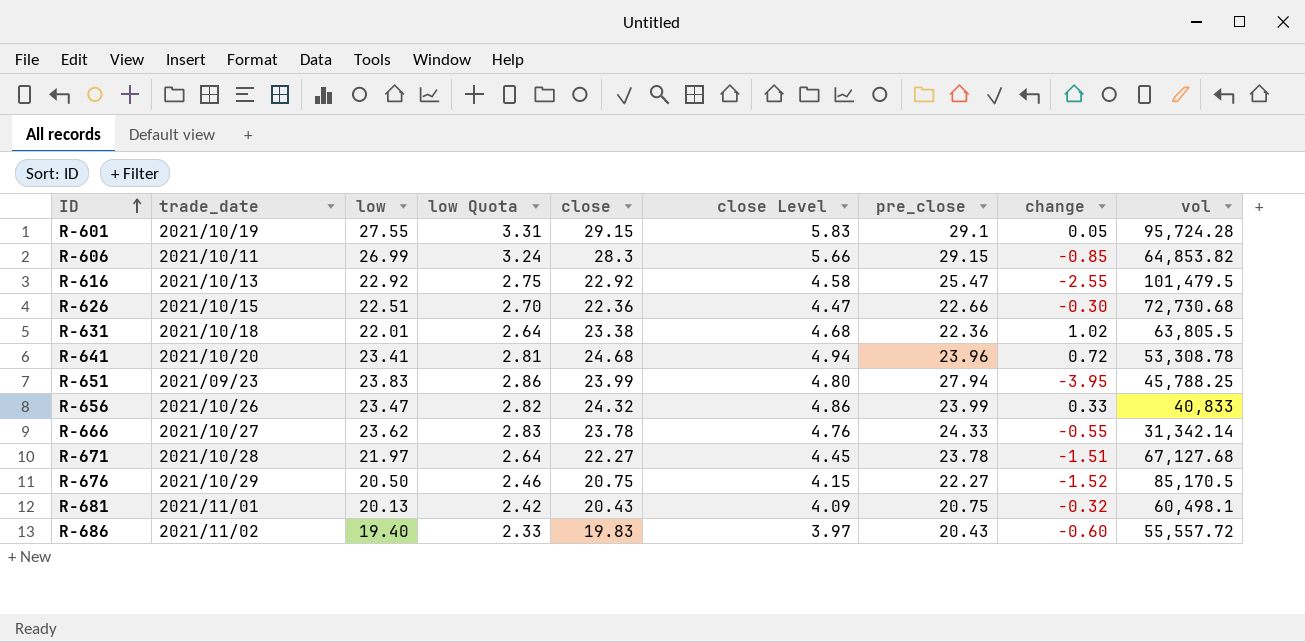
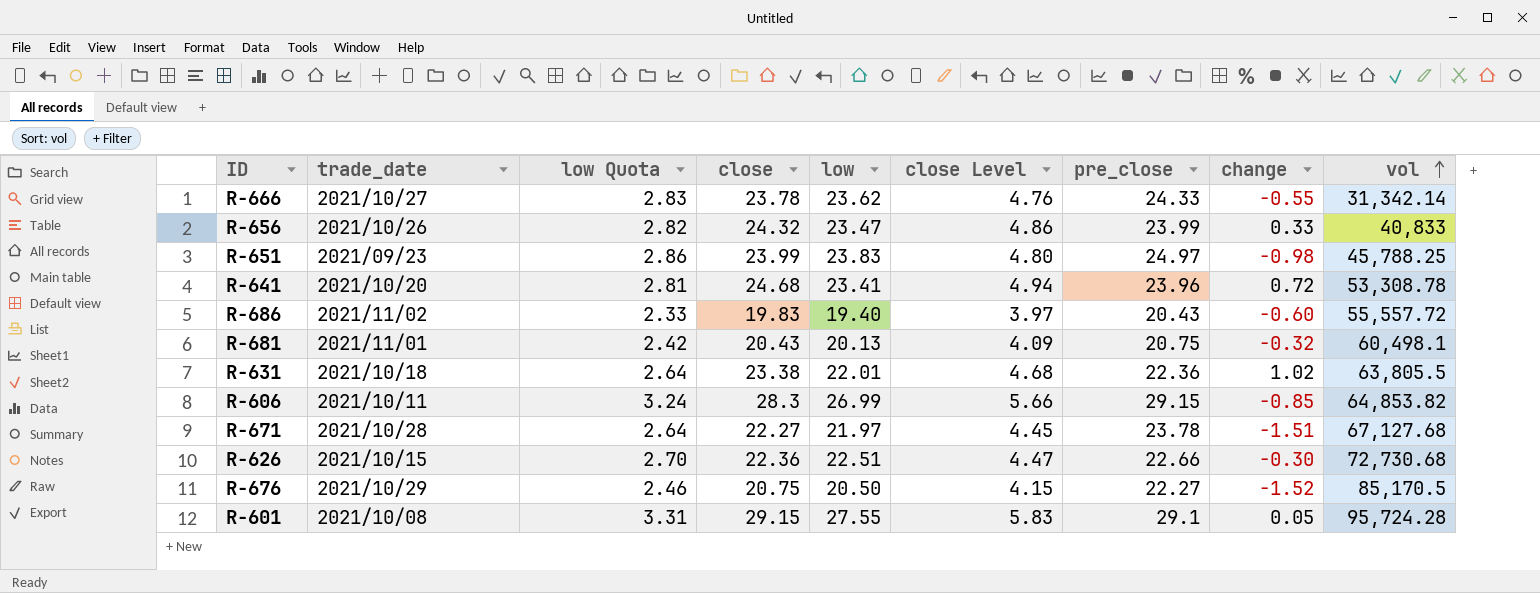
row order: ID ascending -> vol ascending
column low | position: 3 -> 5
row R-616: 2021/10/13 | 22.92 | 2.75 | 22.92 | 4.58 | 25.47 | -2.55 | 101,479.5 -> none
R-651 | pre_close: 27.94 -> 24.97
R-651 | change: -3.95 -> -0.98
R-601 | trade_date: 2021/10/19 -> 2021/10/08

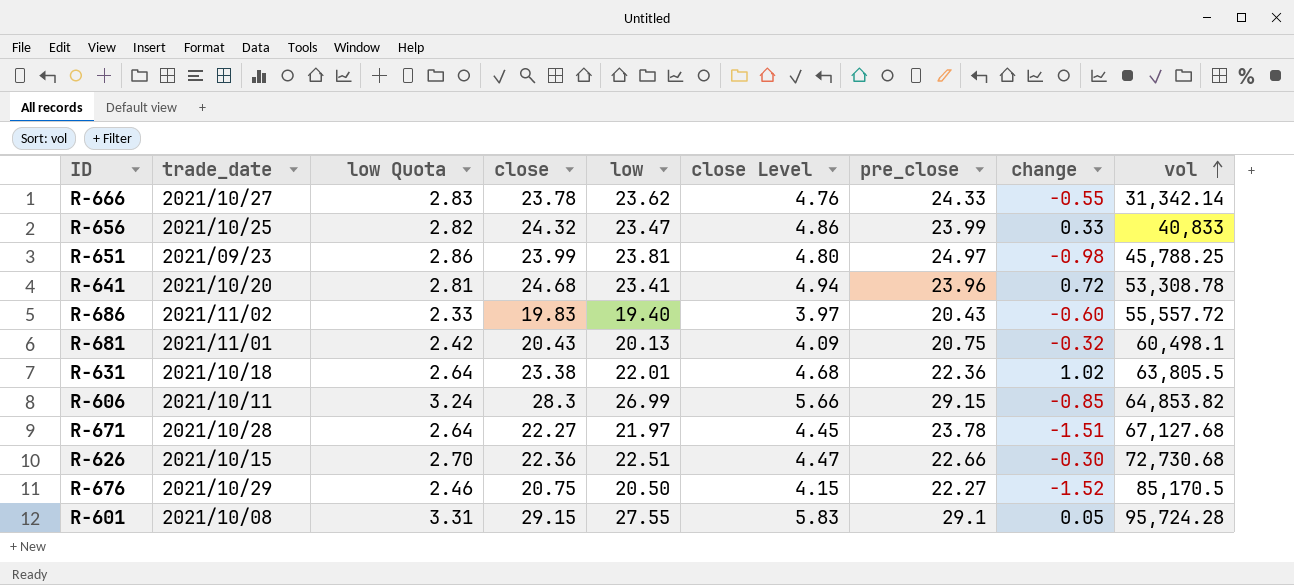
R-656 | trade_date: 2021/10/26 -> 2021/10/25
R-651 | low: 23.83 -> 23.81

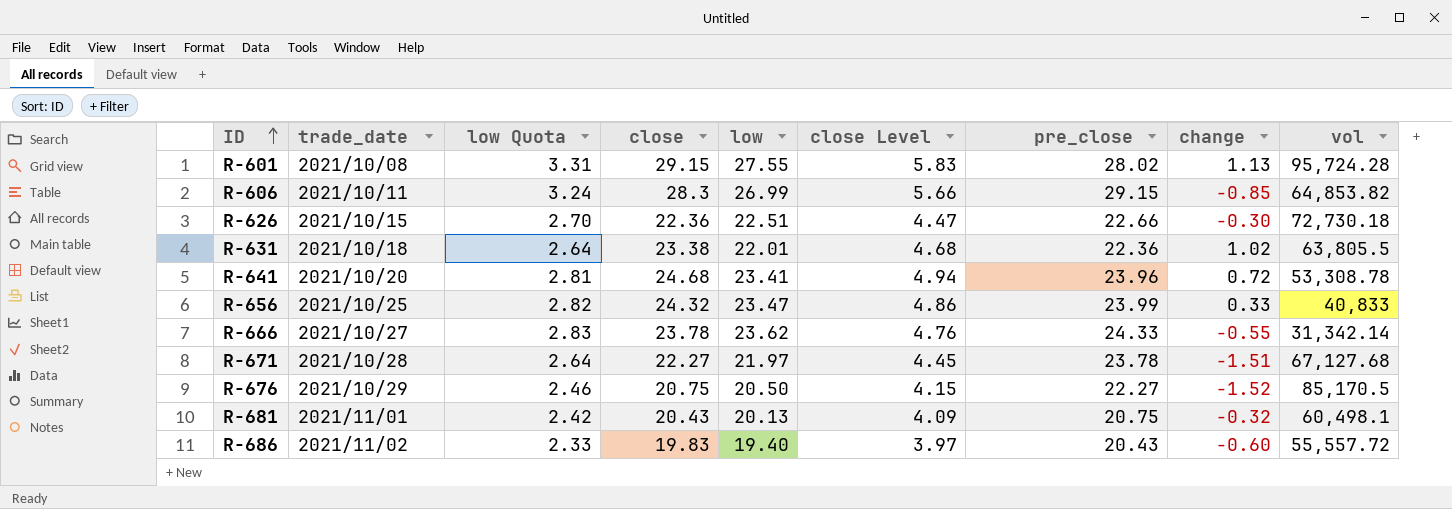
row order: vol ascending -> ID ascending
row R-651: 2021/09/23 | 2.86 | 23.99 | 23.81 | 4.80 | 24.97 | -0.98 | 45,788.25 -> none
R-601 | pre_close: 29.1 -> 28.02
R-601 | change: 0.05 -> 1.13
R-626 | vol: 72,730.68 -> 72,730.18

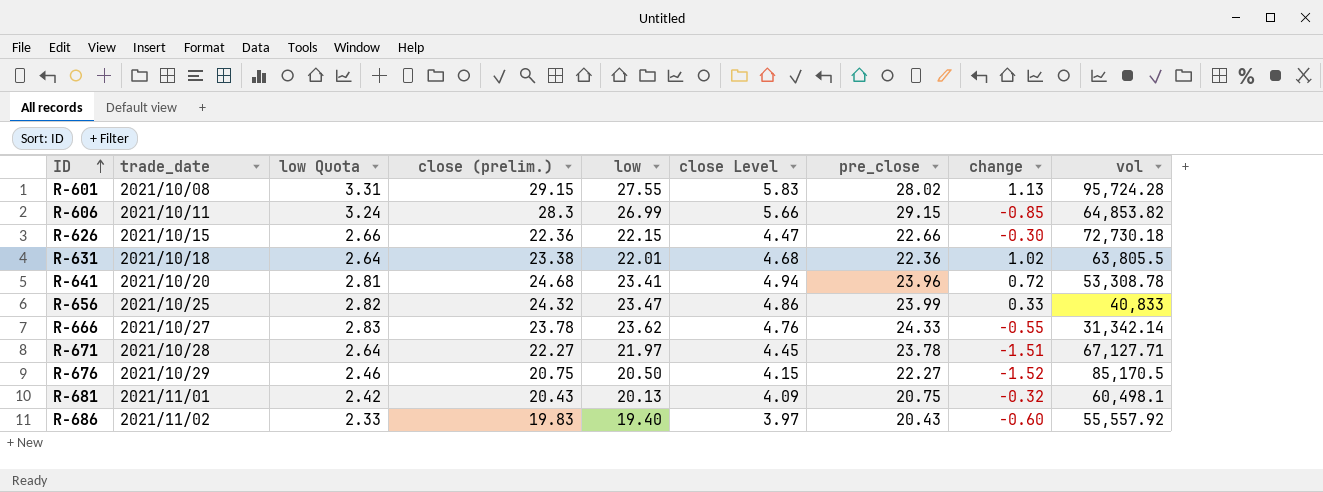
column name: close -> close (prelim.)
R-626 | low Quota: 2.70 -> 2.66
R-626 | low: 22.51 -> 22.15
R-671 | vol: 67,127.68 -> 67,127.71
R-686 | vol: 55,557.72 -> 55,557.92

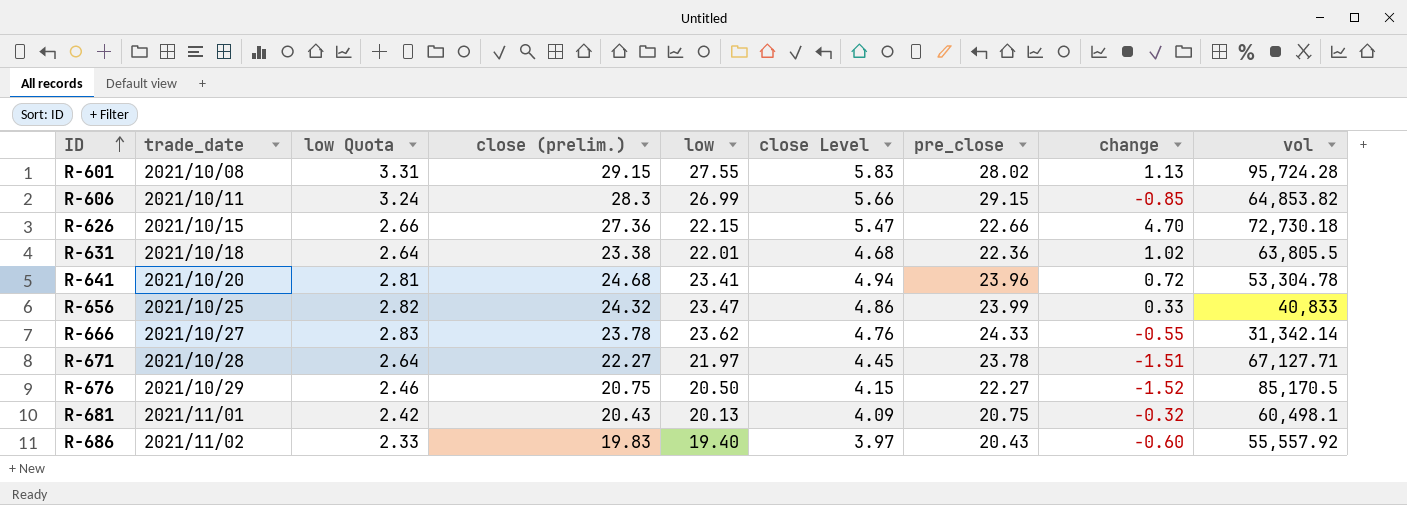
R-626 | close (prelim.): 22.36 -> 27.36
R-626 | close Level: 4.47 -> 5.47
R-626 | change: -0.30 -> 4.70
R-641 | vol: 53,308.78 -> 53,304.78

